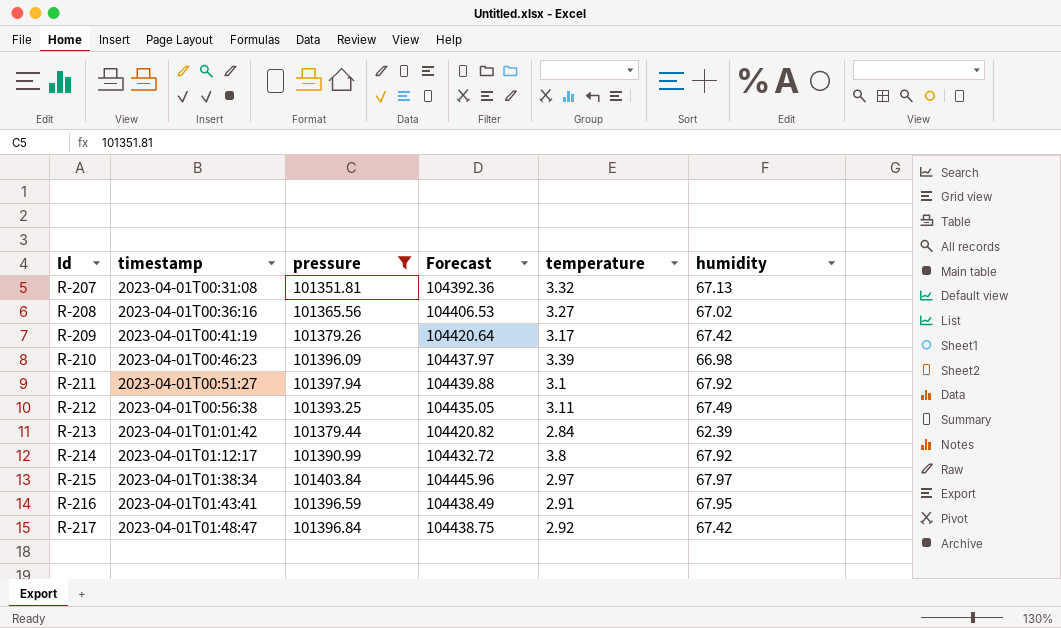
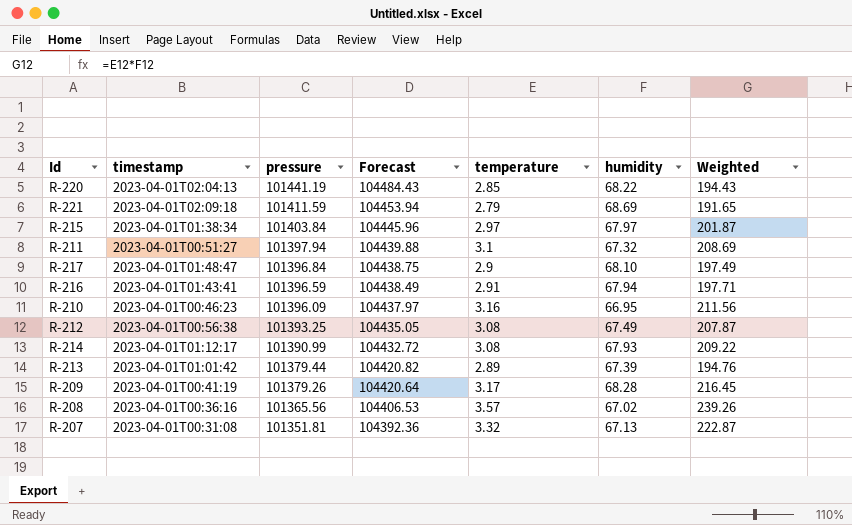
filter: pressure <= 101403.84 -> none
row order: Id ascending -> pressure descending
column Weighted | formula: none -> [temperature] * [humidity]
R-211 | humidity: 67.92 -> 67.32
R-217 | temperature: 2.92 -> 2.9
R-217 | humidity: 67.42 -> 68.10
R-216 | humidity: 67.95 -> 67.94
R-210 | temperature: 3.39 -> 3.16
R-210 | humidity: 66.98 -> 66.95
R-212 | temperature: 3.11 -> 3.08
R-214 | temperature: 3.8 -> 3.08
R-214 | humidity: 67.92 -> 67.93
R-213 | temperature: 2.84 -> 2.89
R-213 | humidity: 62.39 -> 67.39
R-209 | humidity: 67.42 -> 68.28
R-208 | temperature: 3.27 -> 3.57

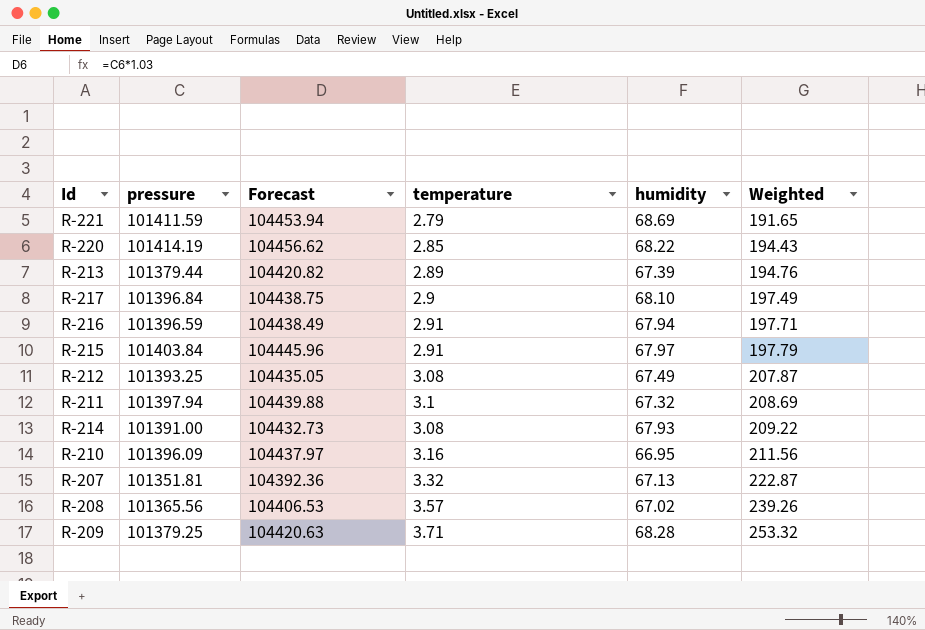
row order: pressure descending -> Weighted ascending
column timestamp | position: 2 -> none
R-220 | pressure: 101441.19 -> 101414.19
R-220 | Forecast: 104484.43 -> 104456.62
R-215 | temperature: 2.97 -> 2.91
R-215 | Weighted: 201.87 -> 197.79
R-214 | pressure: 101390.99 -> 101391.00
R-214 | Forecast: 104432.72 -> 104432.73
R-209 | pressure: 101379.26 -> 101379.25
R-209 | Forecast: 104420.64 -> 104420.63
R-209 | temperature: 3.17 -> 3.71
R-209 | Weighted: 216.45 -> 253.32

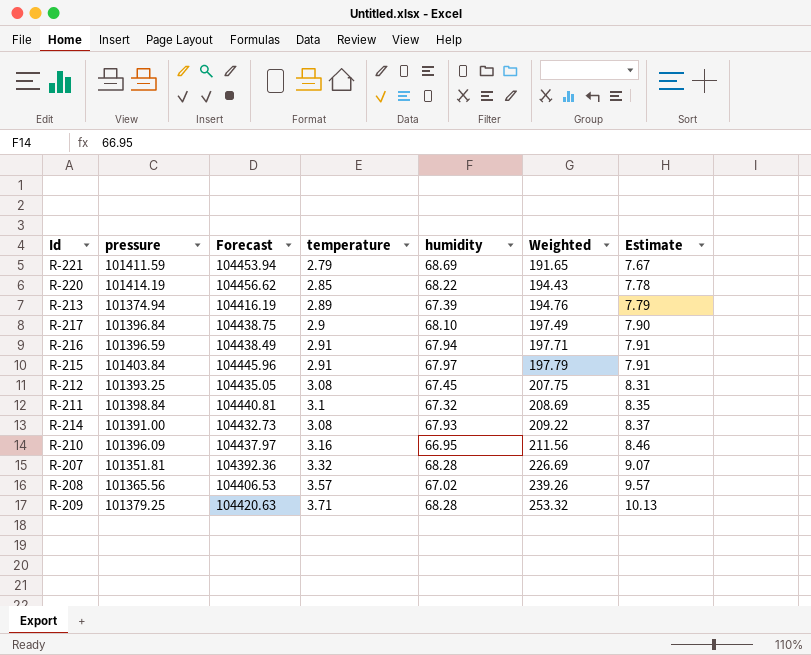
column Estimate | formula: none -> [Weighted] * 0.04
R-213 | pressure: 101379.44 -> 101374.94
R-213 | Forecast: 104420.82 -> 104416.19
R-212 | humidity: 67.49 -> 67.45
R-212 | Weighted: 207.87 -> 207.75
R-211 | pressure: 101397.94 -> 101398.84
R-211 | Forecast: 104439.88 -> 104440.81
R-207 | humidity: 67.13 -> 68.28
R-207 | Weighted: 222.87 -> 226.69

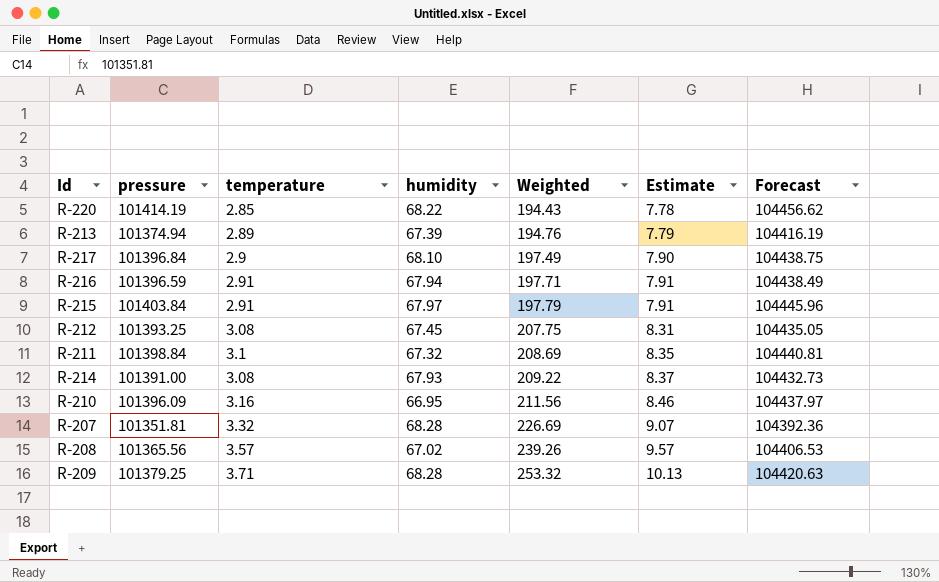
column Forecast | position: 3 -> 7
row R-221: 101411.59 | 104453.94 | 2.79 | 68.69 | 191.65 | 7.67 -> none

